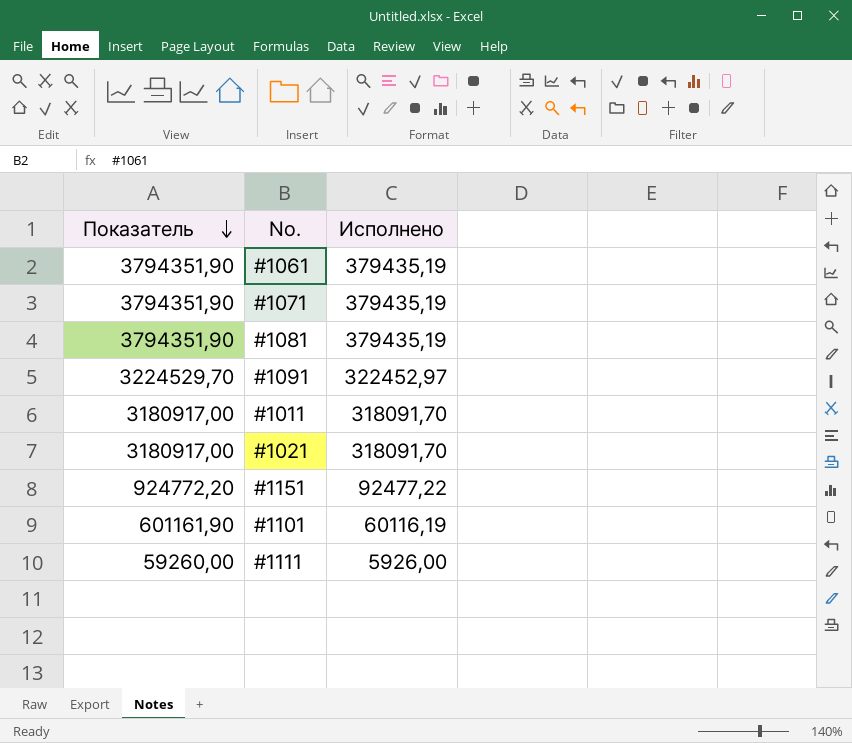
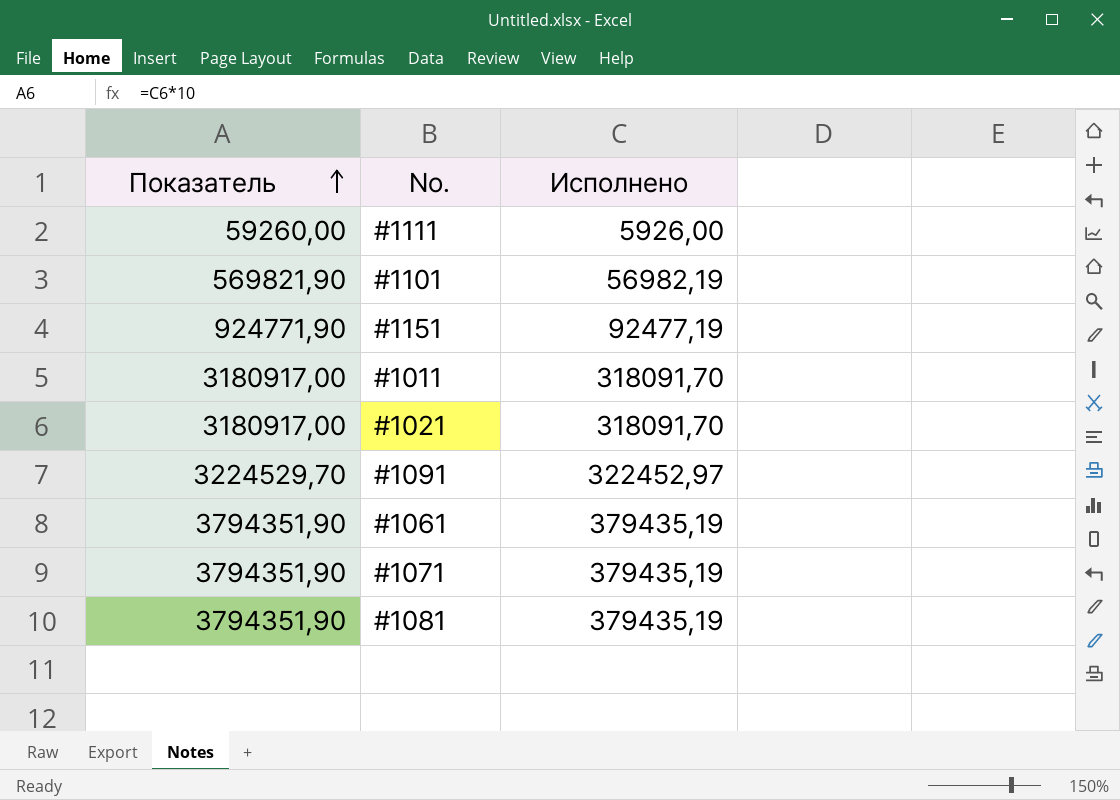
row order: Показатель descending -> Показатель ascending
#1101 | Показатель: 601161,90 -> 569821,90
#1101 | Исполнено: 60116,19 -> 56982,19
#1151 | Показатель: 924772,20 -> 924771,90
#1151 | Исполнено: 92477,22 -> 92477,19

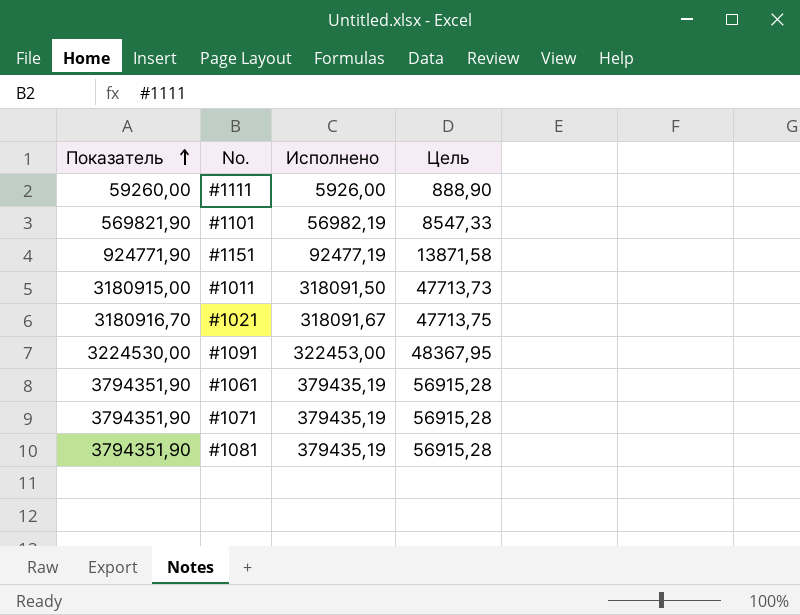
column Цель | formula: none -> [Исполнено] * 0,15
#1011 | Показатель: 3180917,00 -> 3180915,00
#1011 | Исполнено: 318091,70 -> 318091,50
#1021 | Показатель: 3180917,00 -> 3180916,70
#1021 | Исполнено: 318091,70 -> 318091,67
#1091 | Показатель: 3224529,70 -> 3224530,00
#1091 | Исполнено: 322452,97 -> 322453,00

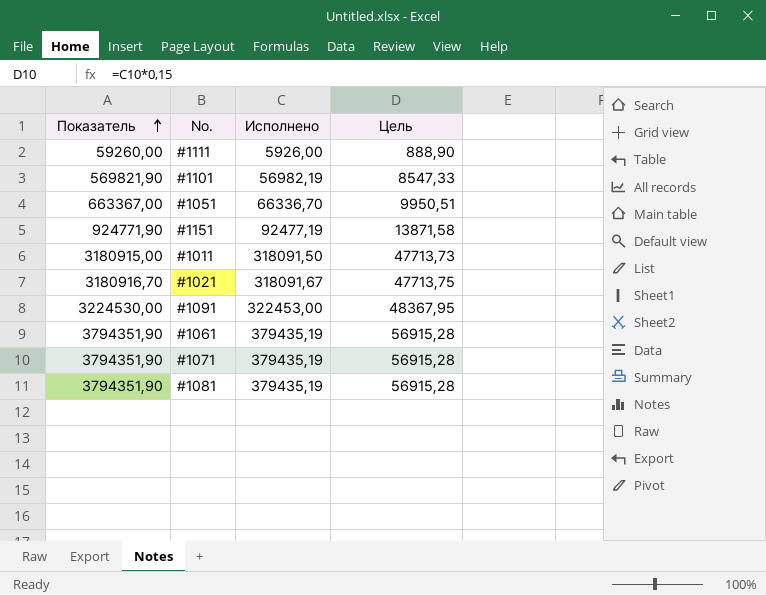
row #1051: none -> 663367,00 | 66336,70 | 9950,51

